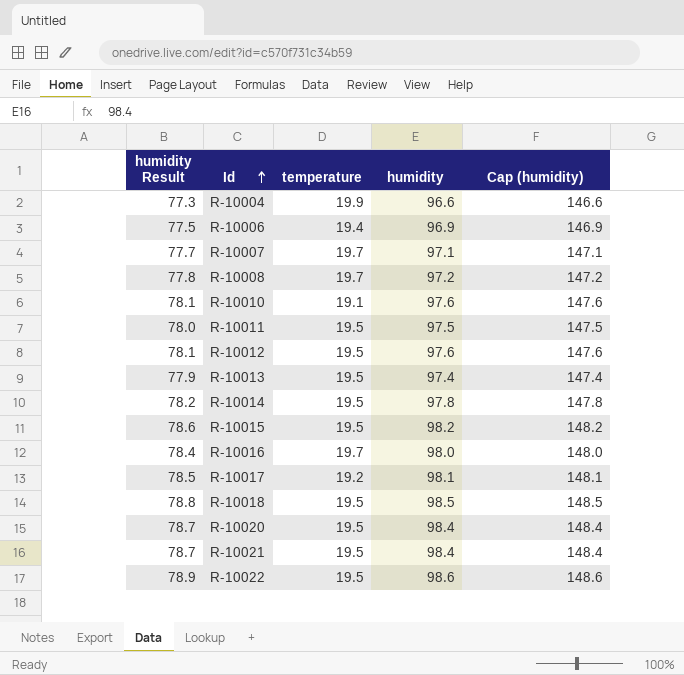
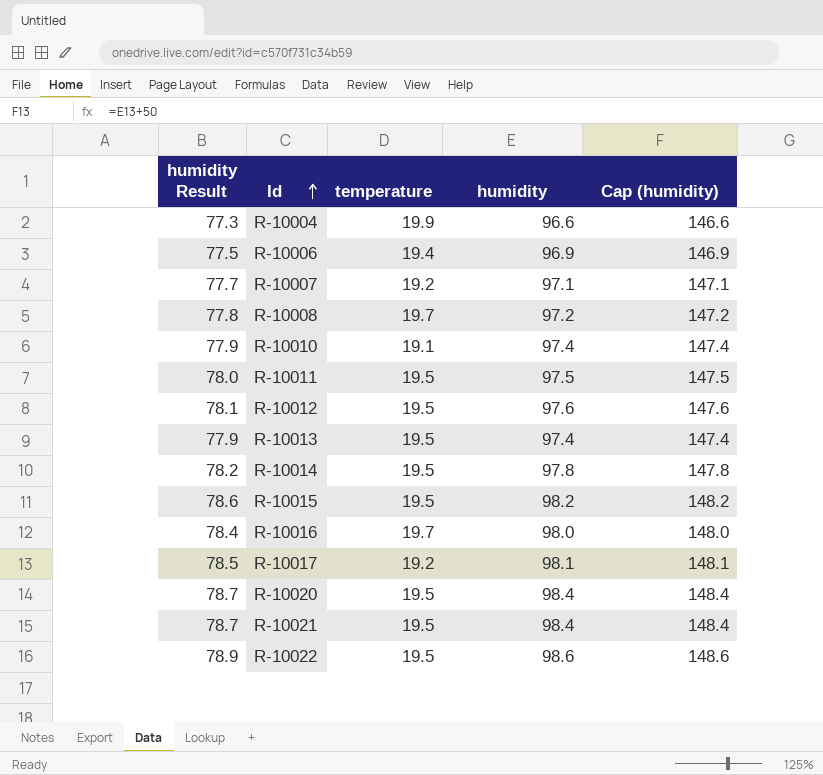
row R-10018: 78.8 | 19.5 | 98.5 | 148.5 -> none
R-10007 | temperature: 19.7 -> 19.2
R-10010 | humidity Result: 78.1 -> 77.9
R-10010 | humidity: 97.6 -> 97.4
R-10010 | Cap (humidity): 147.6 -> 147.4

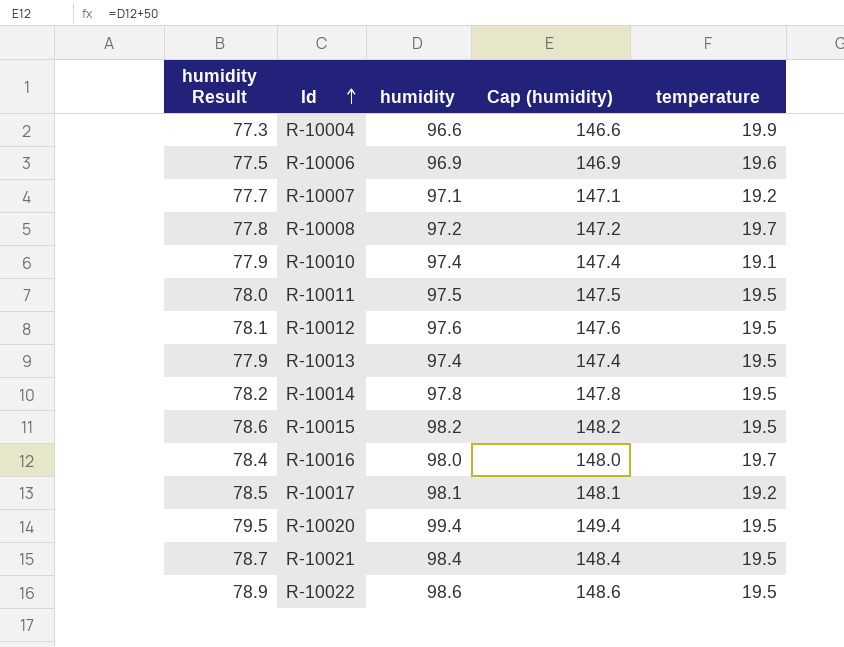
column temperature | position: 3 -> 5
R-10006 | temperature: 19.4 -> 19.6
R-10020 | humidity Result: 78.7 -> 79.5
R-10020 | humidity: 98.4 -> 99.4
R-10020 | Cap (humidity): 148.4 -> 149.4

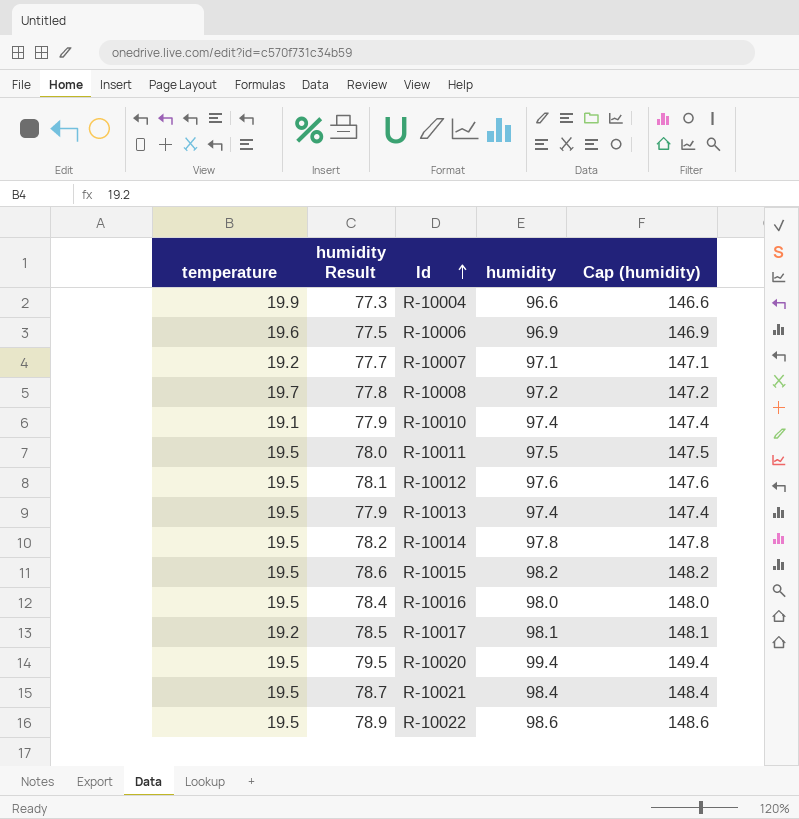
column temperature | position: 5 -> 1
R-10016 | temperature: 19.7 -> 19.5

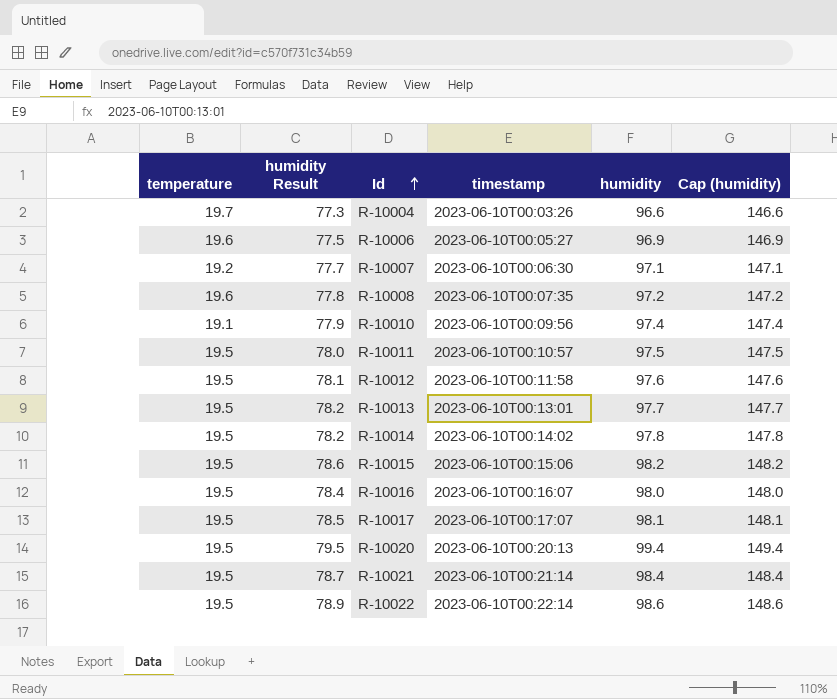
column timestamp | position: none -> 4
R-10004 | temperature: 19.9 -> 19.7
R-10008 | temperature: 19.7 -> 19.6
R-10013 | humidity Result: 77.9 -> 78.2
R-10013 | humidity: 97.4 -> 97.7
R-10013 | Cap (humidity): 147.4 -> 147.7
R-10017 | temperature: 19.2 -> 19.5

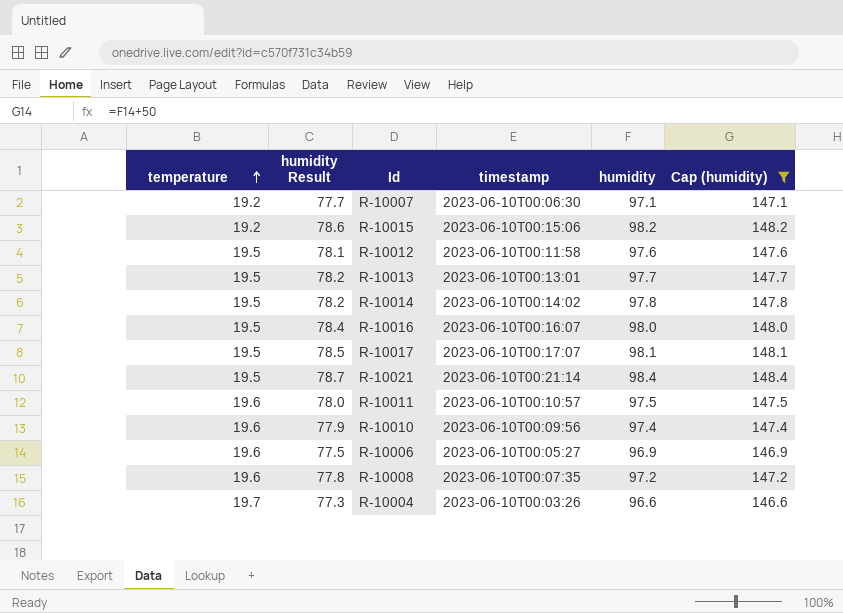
filter: none -> Cap (humidity) <= 148.4
row order: Id ascending -> temperature ascending
R-10015 | temperature: 19.5 -> 19.2
R-10011 | temperature: 19.5 -> 19.6
R-10010 | temperature: 19.1 -> 19.6

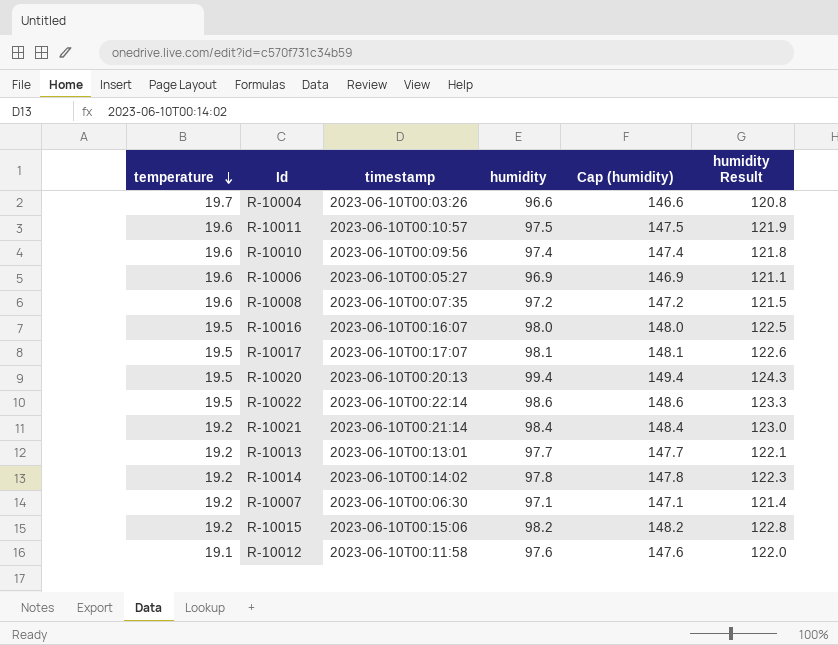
filter: Cap (humidity) <= 148.4 -> none
row order: temperature ascending -> temperature descending
column humidity Result | formula: [humidity] * 0.8 -> [humidity] * 1.25
column humidity Result | position: 2 -> 6
R-10021 | temperature: 19.5 -> 19.2
R-10013 | temperature: 19.5 -> 19.2
R-10014 | temperature: 19.5 -> 19.2
R-10012 | temperature: 19.5 -> 19.1

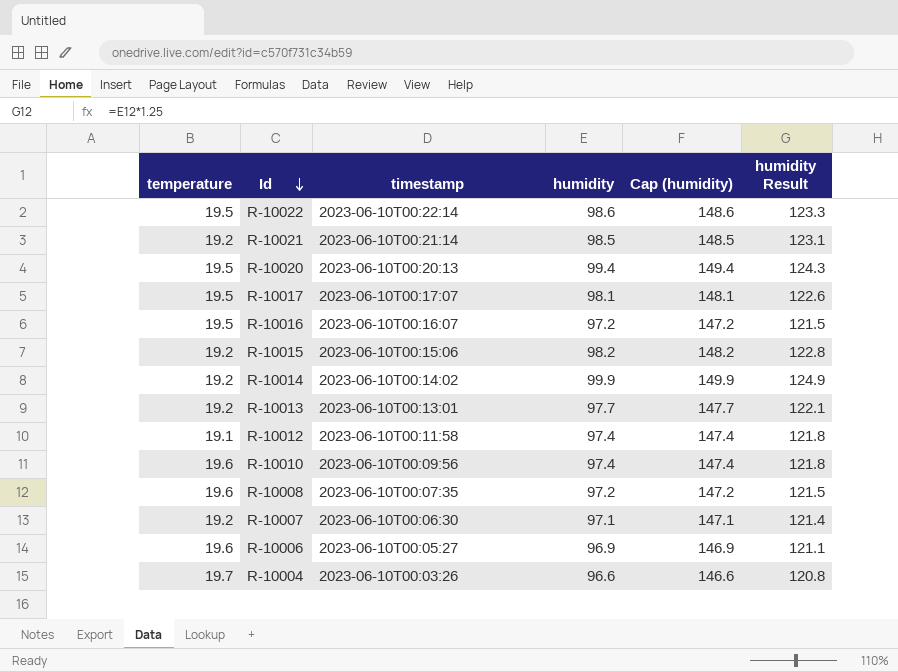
row order: temperature descending -> Id descending
row R-10011: 19.6 | 2023-06-10T00:10:57 | 97.5 | 147.5 | 121.9 -> none
R-10021 | humidity: 98.4 -> 98.5
R-10021 | Cap (humidity): 148.4 -> 148.5
R-10021 | humidity Result: 123.0 -> 123.1
R-10016 | humidity: 98.0 -> 97.2
R-10016 | Cap (humidity): 148.0 -> 147.2
R-10016 | humidity Result: 122.5 -> 121.5
R-10014 | humidity: 97.8 -> 99.9
R-10014 | Cap (humidity): 147.8 -> 149.9
R-10014 | humidity Result: 122.3 -> 124.9
R-10012 | humidity: 97.6 -> 97.4
R-10012 | Cap (humidity): 147.6 -> 147.4
R-10012 | humidity Result: 122.0 -> 121.8

